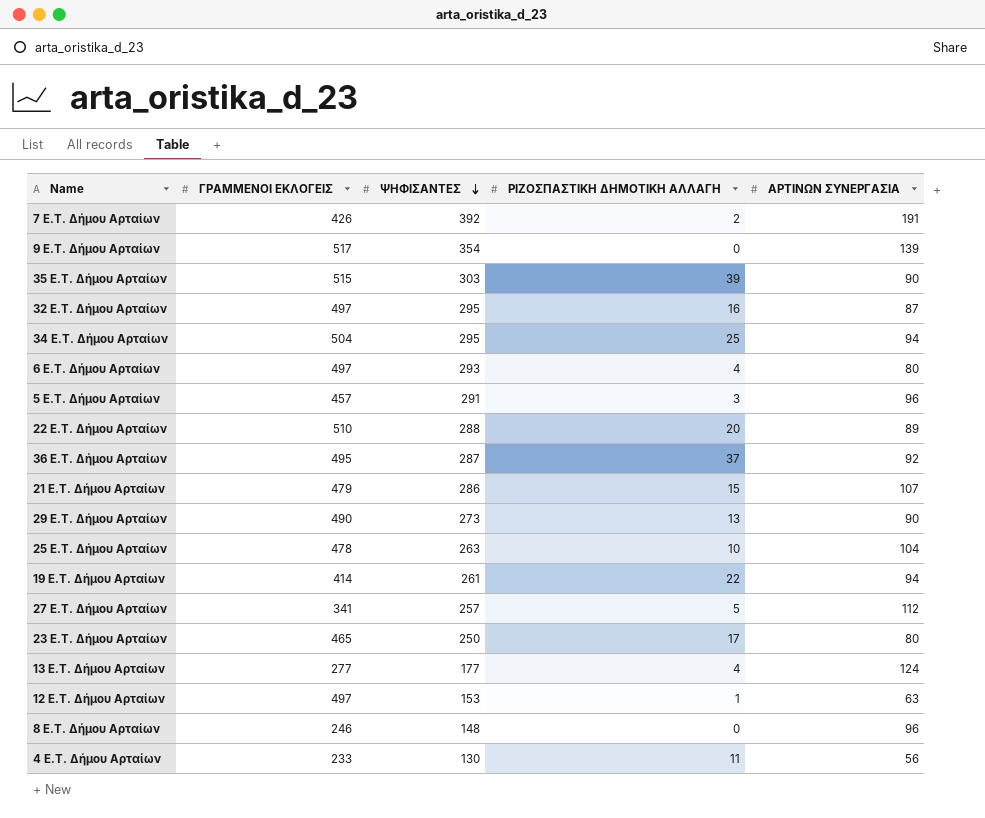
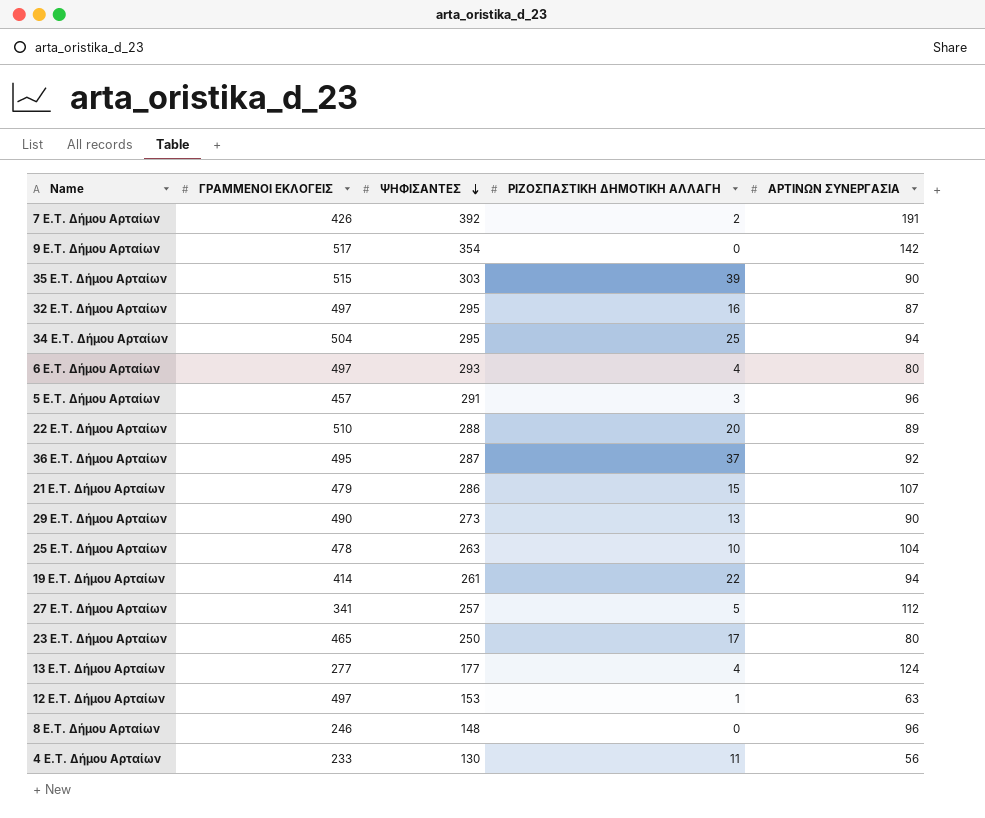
9 E.T. Δήμου Αρταίων | ΑΡΤΙΝΩΝ ΣΥΝΕΡΓΑΣΙΑ: 139 -> 142

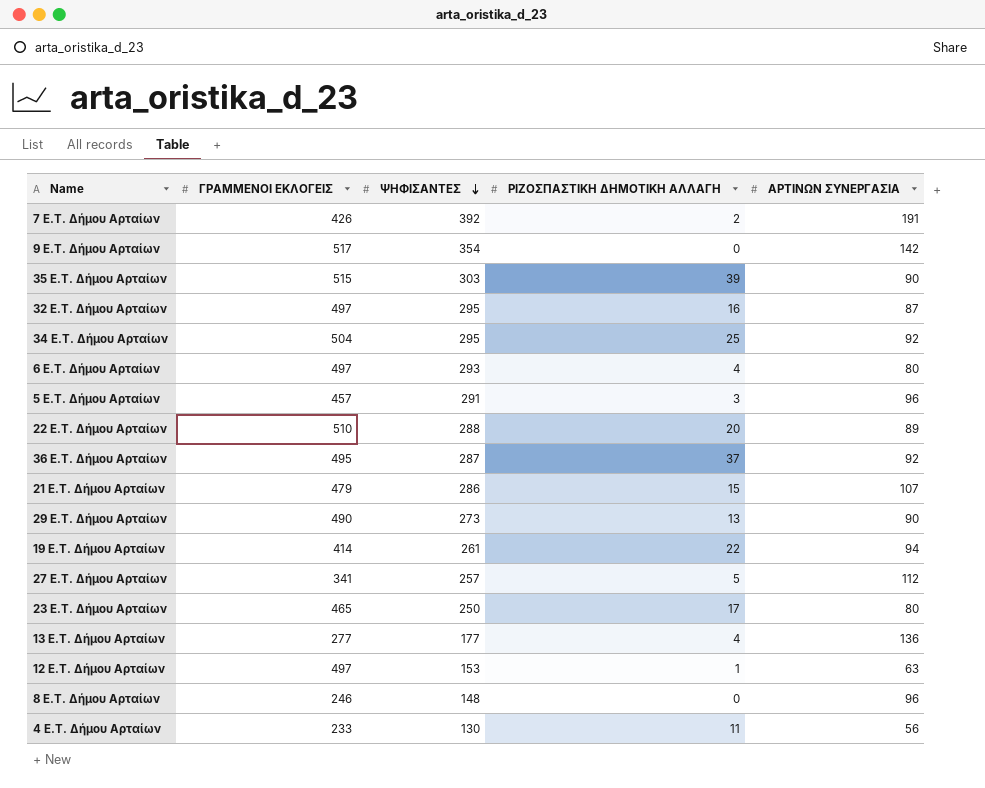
row 25 E.T. Δήμου Αρταίων: 478 | 263 | 10 | 104 -> none
34 E.T. Δήμου Αρταίων | ΑΡΤΙΝΩΝ ΣΥΝΕΡΓΑΣΙΑ: 94 -> 92
13 E.T. Δήμου Αρταίων | ΑΡΤΙΝΩΝ ΣΥΝΕΡΓΑΣΙΑ: 124 -> 136

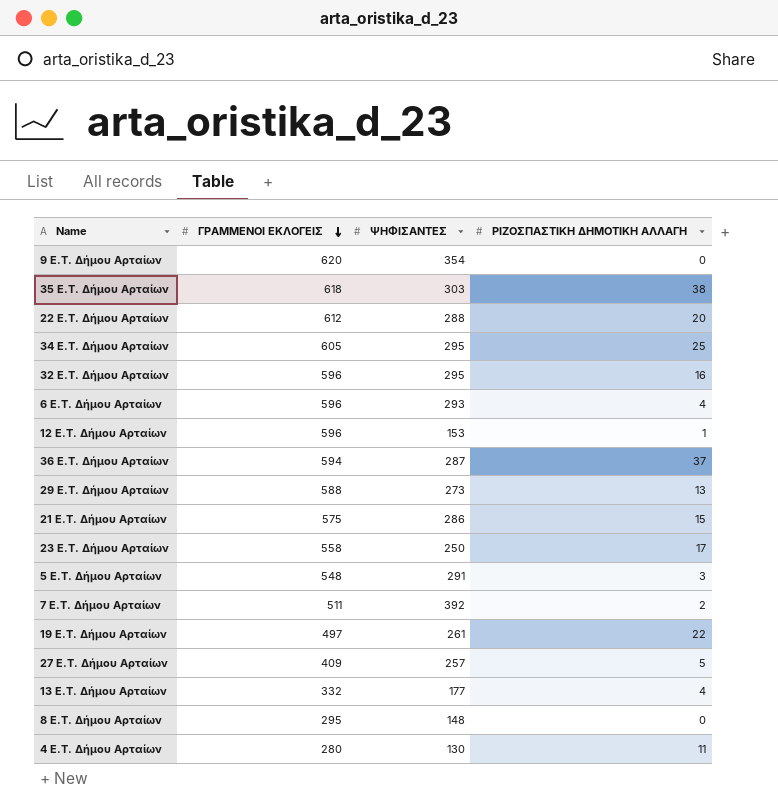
row order: ΨΗΦΙΣΑΝΤΕΣ descending -> ΓΡΑΜΜΕΝΟΙ ΕΚΛΟΓΕΙΣ descending
column ΑΡΤΙΝΩΝ ΣΥΝΕΡΓΑΣΙΑ | position: 5 -> none
9 E.T. Δήμου Αρταίων | ΓΡΑΜΜΕΝΟΙ ΕΚΛΟΓΕΙΣ: 517 -> 620
35 E.T. Δήμου Αρταίων | ΓΡΑΜΜΕΝΟΙ ΕΚΛΟΓΕΙΣ: 515 -> 618
35 E.T. Δήμου Αρταίων | ΡΙΖΟΣΠΑΣΤΙΚΗ ΔΗΜΟΤΙΚΗ ΑΛΛΑΓΗ: 39 -> 38
22 E.T. Δήμου Αρταίων | ΓΡΑΜΜΕΝΟΙ ΕΚΛΟΓΕΙΣ: 510 -> 612
34 E.T. Δήμου Αρταίων | ΓΡΑΜΜΕΝΟΙ ΕΚΛΟΓΕΙΣ: 504 -> 605
32 E.T. Δήμου Αρταίων | ΓΡΑΜΜΕΝΟΙ ΕΚΛΟΓΕΙΣ: 497 -> 596
6 E.T. Δήμου Αρταίων | ΓΡΑΜΜΕΝΟΙ ΕΚΛΟΓΕΙΣ: 497 -> 596
12 E.T. Δήμου Αρταίων | ΓΡΑΜΜΕΝΟΙ ΕΚΛΟΓΕΙΣ: 497 -> 596
36 E.T. Δήμου Αρταίων | ΓΡΑΜΜΕΝΟΙ ΕΚΛΟΓΕΙΣ: 495 -> 594
29 E.T. Δήμου Αρταίων | ΓΡΑΜΜΕΝΟΙ ΕΚΛΟΓΕΙΣ: 490 -> 588
21 E.T. Δήμου Αρταίων | ΓΡΑΜΜΕΝΟΙ ΕΚΛΟΓΕΙΣ: 479 -> 575
23 E.T. Δήμου Αρταίων | ΓΡΑΜΜΕΝΟΙ ΕΚΛΟΓΕΙΣ: 465 -> 558
5 E.T. Δήμου Αρταίων | ΓΡΑΜΜΕΝΟΙ ΕΚΛΟΓΕΙΣ: 457 -> 548
7 E.T. Δήμου Αρταίων | ΓΡΑΜΜΕΝΟΙ ΕΚΛΟΓΕΙΣ: 426 -> 511
19 E.T. Δήμου Αρταίων | ΓΡΑΜΜΕΝΟΙ ΕΚΛΟΓΕΙΣ: 414 -> 497
27 E.T. Δήμου Αρταίων | ΓΡΑΜΜΕΝΟΙ ΕΚΛΟΓΕΙΣ: 341 -> 409
13 E.T. Δήμου Αρταίων | ΓΡΑΜΜΕΝΟΙ ΕΚΛΟΓΕΙΣ: 277 -> 332
8 E.T. Δήμου Αρταίων | ΓΡΑΜΜΕΝΟΙ ΕΚΛΟΓΕΙΣ: 246 -> 295
4 E.T. Δήμου Αρταίων | ΓΡΑΜΜΕΝΟΙ ΕΚΛΟΓΕΙΣ: 233 -> 280

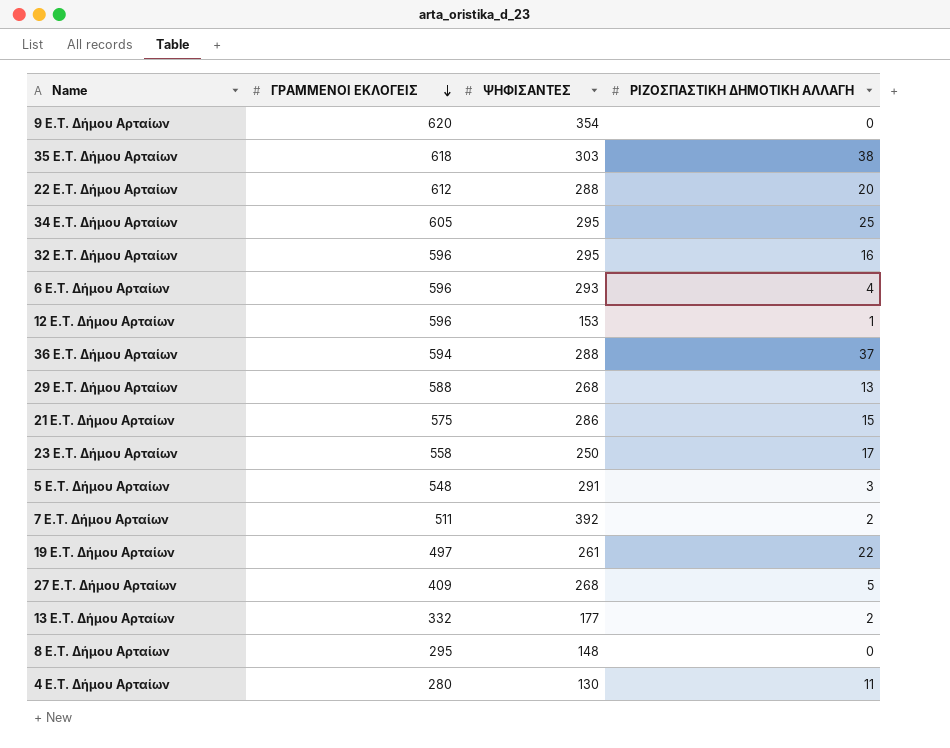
36 E.T. Δήμου Αρταίων | ΨΗΦΙΣΑΝΤΕΣ: 287 -> 288
29 E.T. Δήμου Αρταίων | ΨΗΦΙΣΑΝΤΕΣ: 273 -> 268
27 E.T. Δήμου Αρταίων | ΨΗΦΙΣΑΝΤΕΣ: 257 -> 268
13 E.T. Δήμου Αρταίων | ΡΙΖΟΣΠΑΣΤΙΚΗ ΔΗΜΟΤΙΚΗ ΑΛΛΑΓΗ: 4 -> 2

